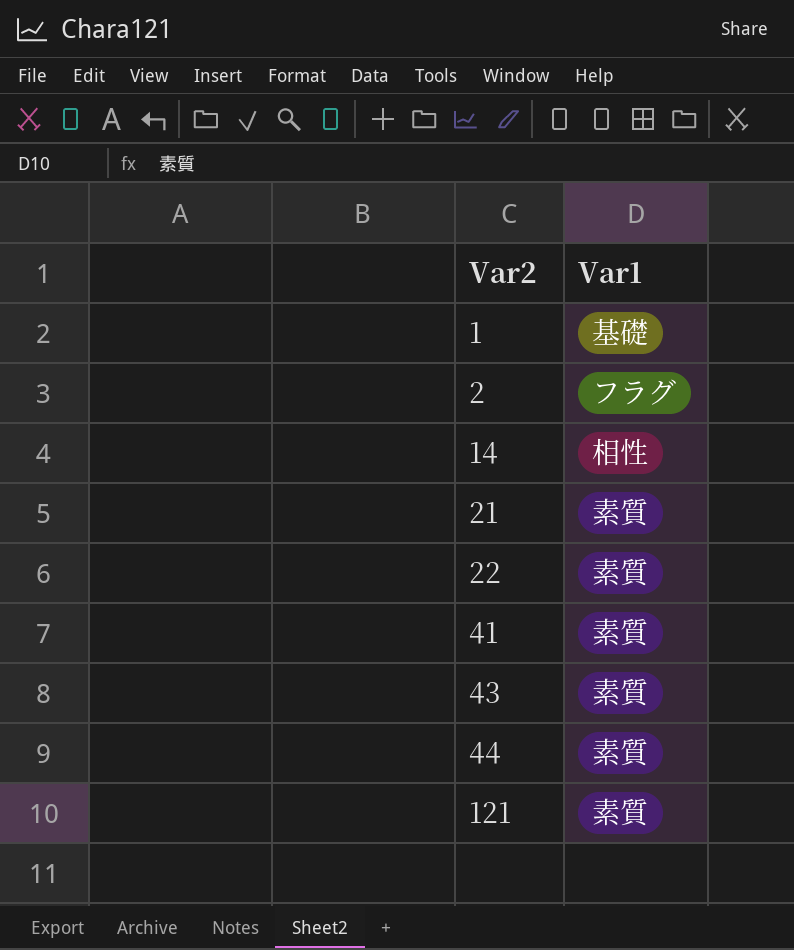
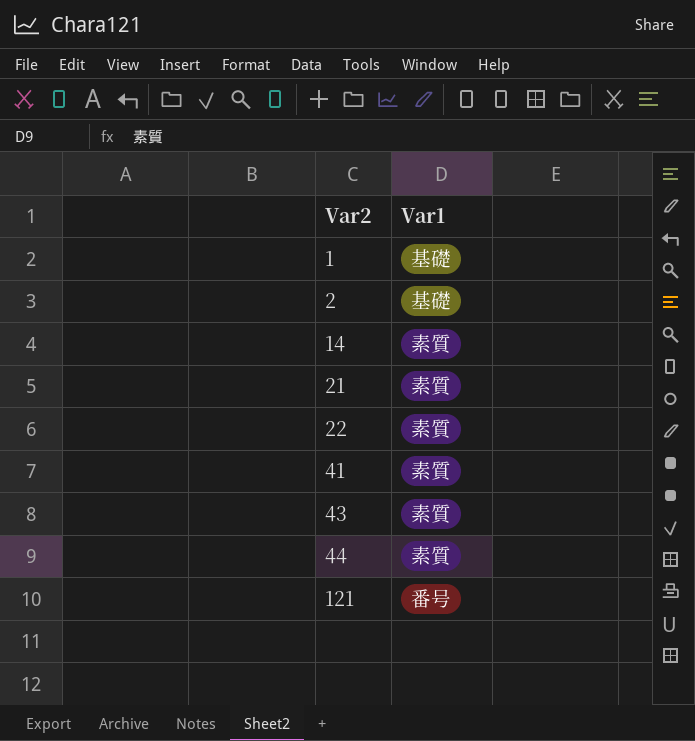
2 | Var1: フラグ -> 基礎
14 | Var1: 相性 -> 素質
121 | Var1: 素質 -> 番号

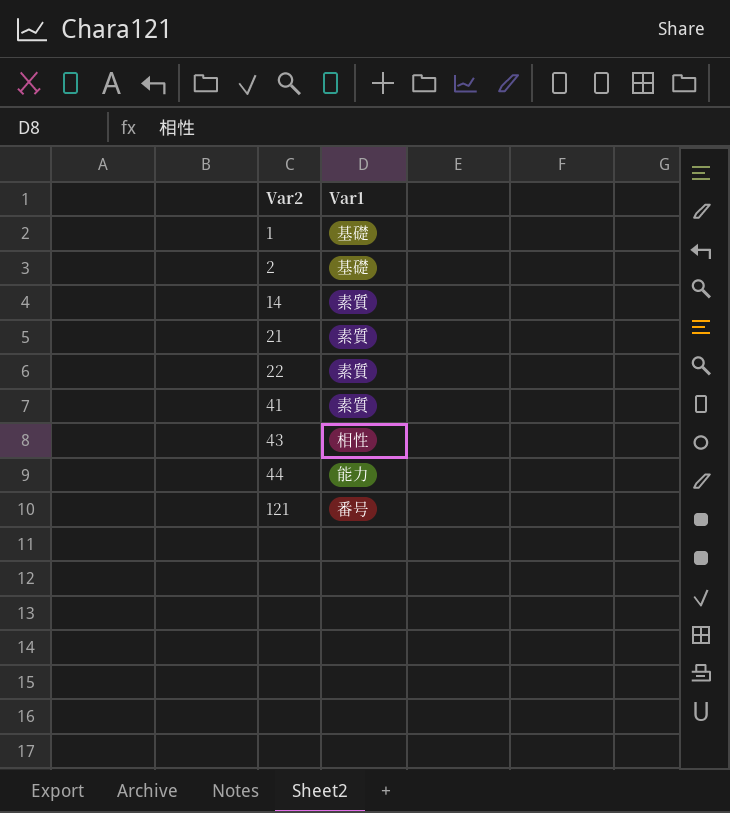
43 | Var1: 素質 -> 相性
44 | Var1: 素質 -> 能力

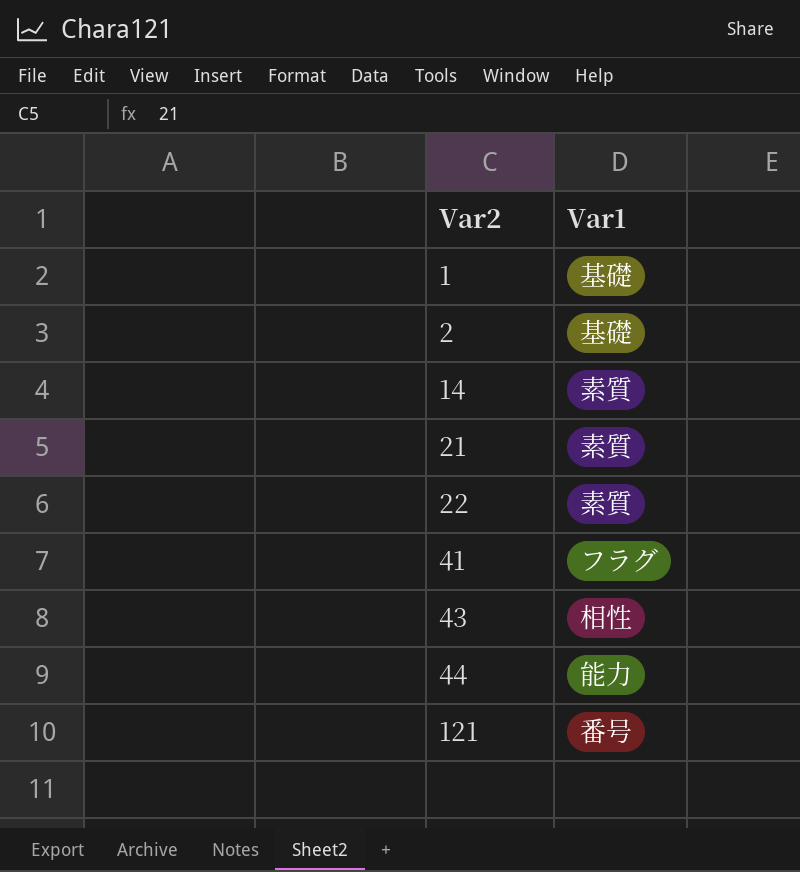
41 | Var1: 素質 -> フラグ

